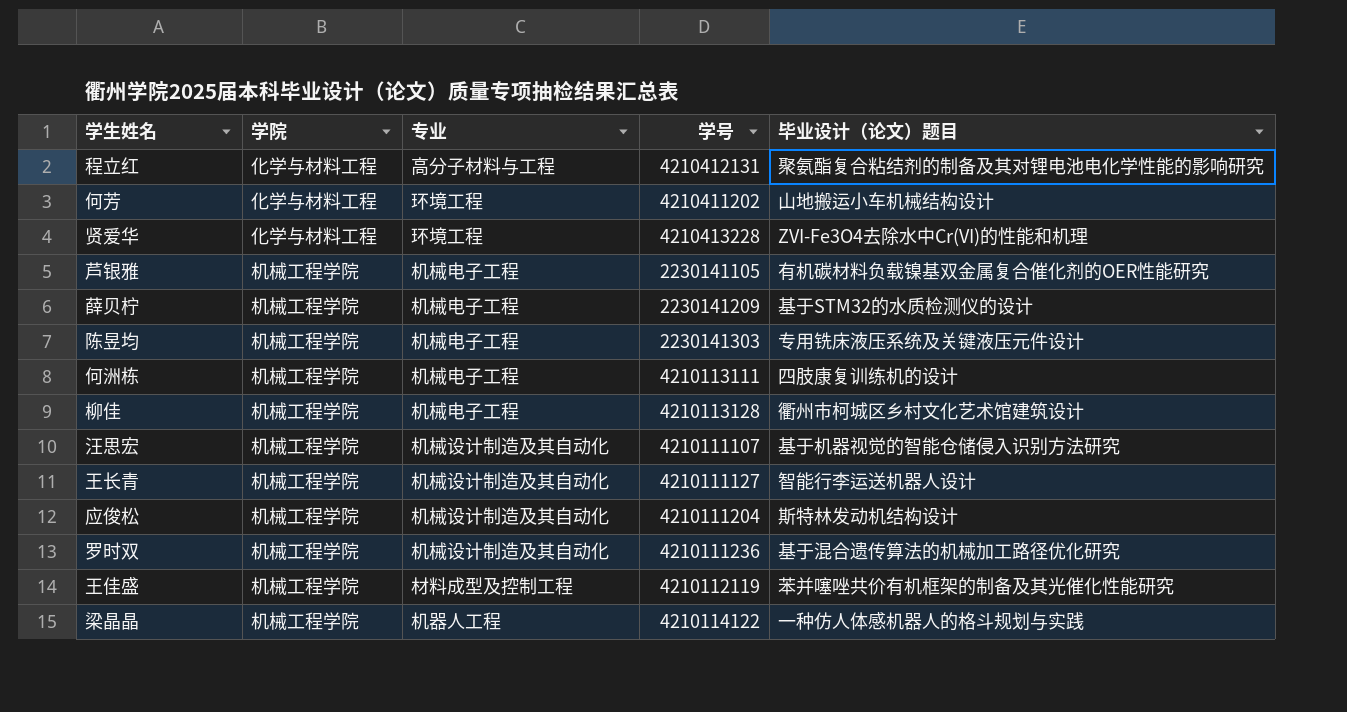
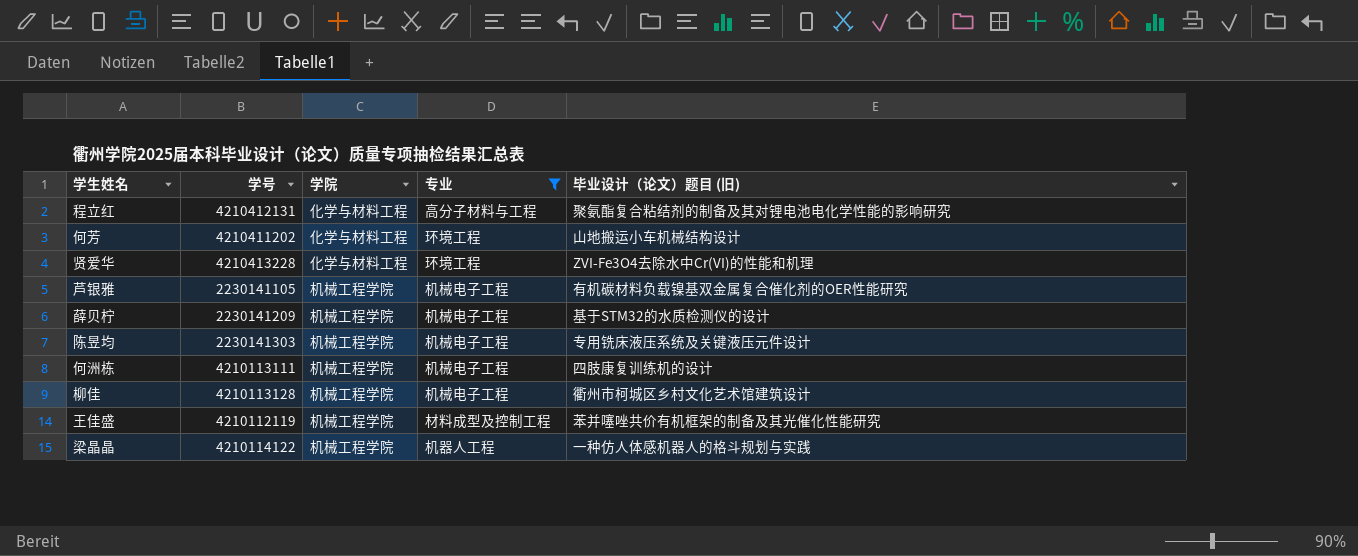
filter: none -> 专业 != 机械设计制造及其自动化
column 学号 | position: 4 -> 2
column name: 毕业设计（论文）题目 -> 毕业设计（论文）题目 (旧)

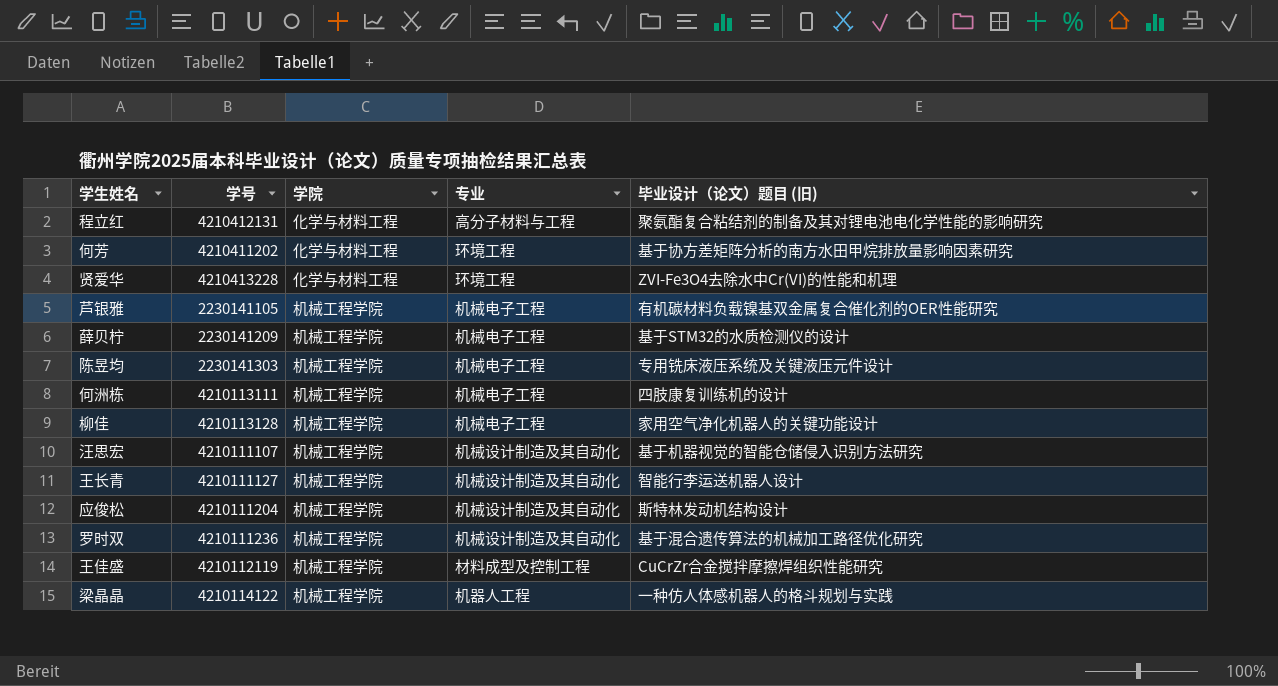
filter: 专业 != 机械设计制造及其自动化 -> none
何芳 | 毕业设计（论文）题目 (旧): 山地搬运小车机械结构设计 -> 基于协方差矩阵分析的南方水田甲烷排放量影响因素研究
柳佳 | 毕业设计（论文）题目 (旧): 衢州市柯城区乡村文化艺术馆建筑设计 -> 家用空气净化机器人的关键功能设计
王佳盛 | 毕业设计（论文）题目 (旧): 苯并噻唑共价有机框架的制备及其光催化性能研究 -> CuCrZr合金搅拌摩擦焊组织性能研究

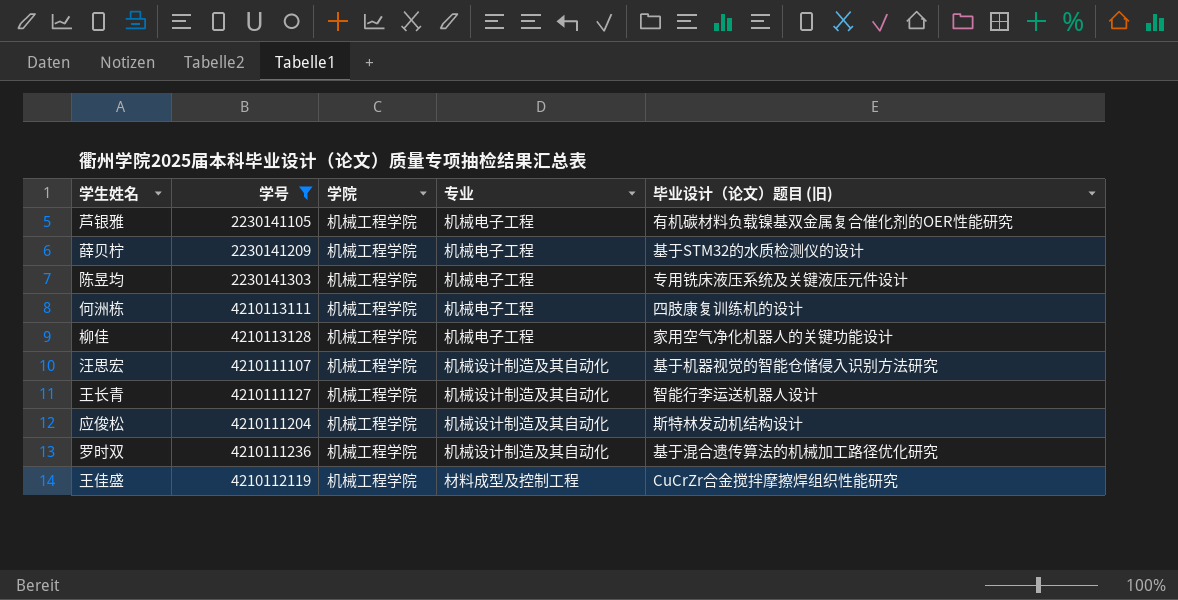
filter: none -> 学号 <= 4210113128

